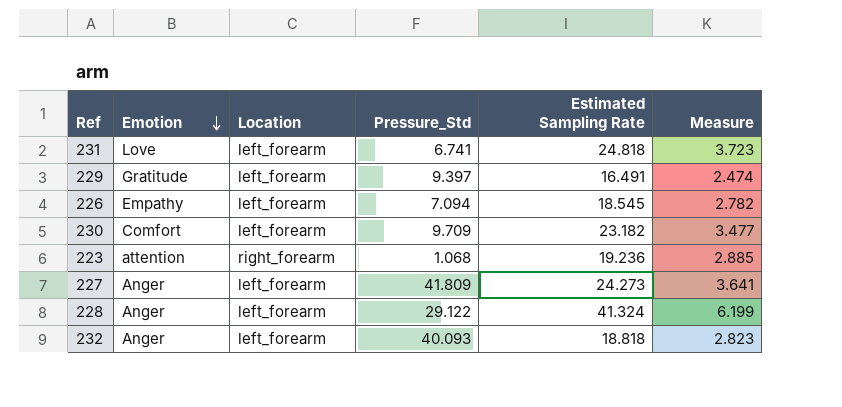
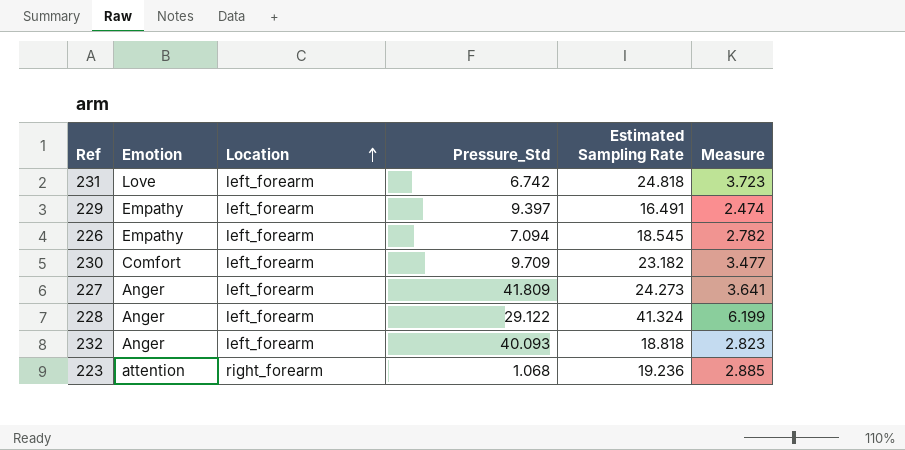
row order: Emotion descending -> Location ascending
231 | Pressure_Std: 6.741 -> 6.742
229 | Emotion: Gratitude -> Empathy

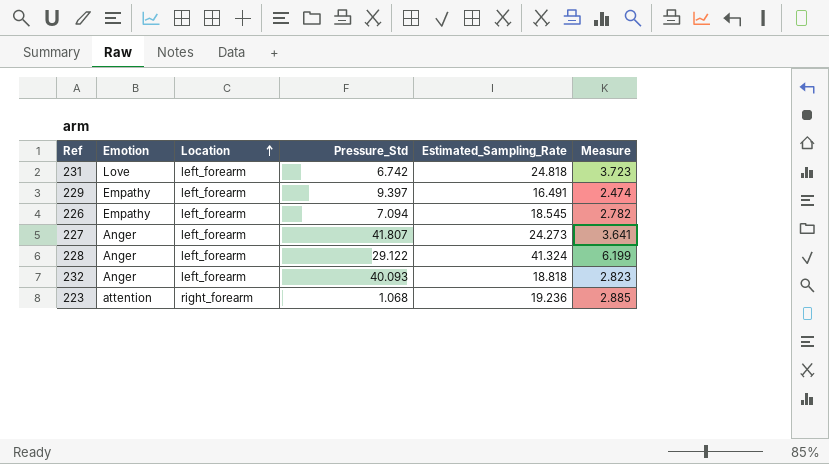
column name: Estimated Sampling Rate -> Estimated_Sampling_Rate
row 230: Comfort | left_forearm | 9.709 | 23.182 | 3.477 -> none
227 | Pressure_Std: 41.809 -> 41.807

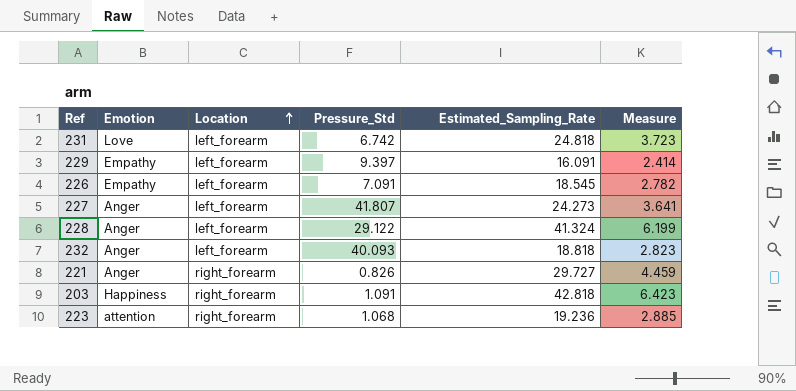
229 | Estimated_Sampling_Rate: 16.491 -> 16.091
229 | Measure: 2.474 -> 2.414
226 | Pressure_Std: 7.094 -> 7.091
row 221: none -> Anger | right_forearm | 0.826 | 29.727 | 4.459
row 203: none -> Happiness | right_forearm | 1.091 | 42.818 | 6.423

